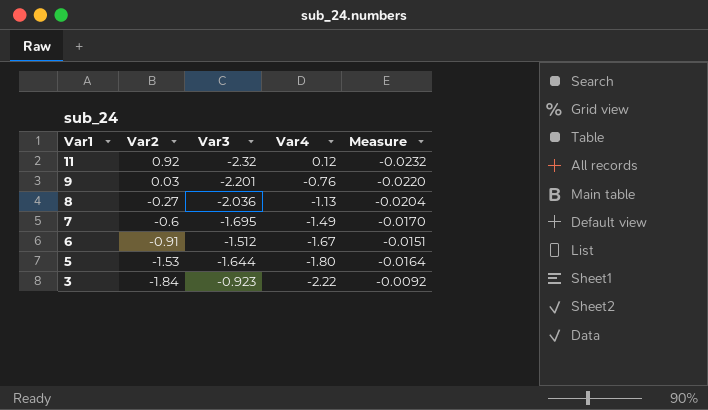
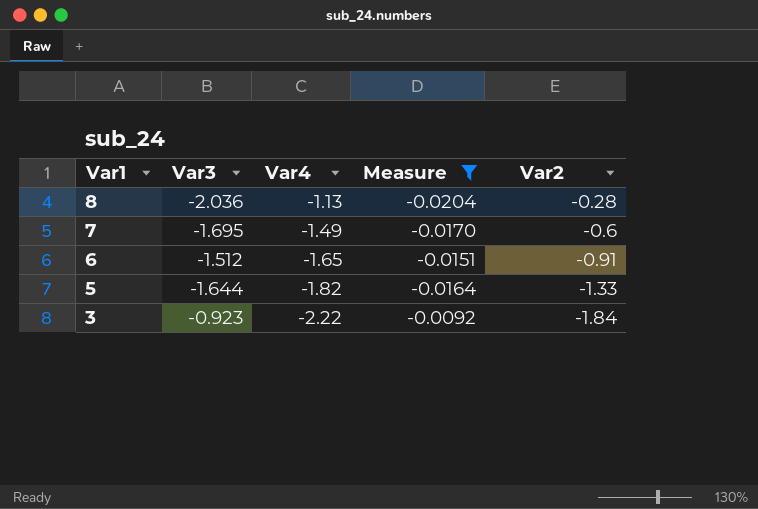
filter: none -> Measure >= -0.0204
column Var2 | position: 2 -> 5
8 | Var2: -0.27 -> -0.28
6 | Var4: -1.67 -> -1.65
5 | Var4: -1.80 -> -1.82
5 | Var2: -1.53 -> -1.33

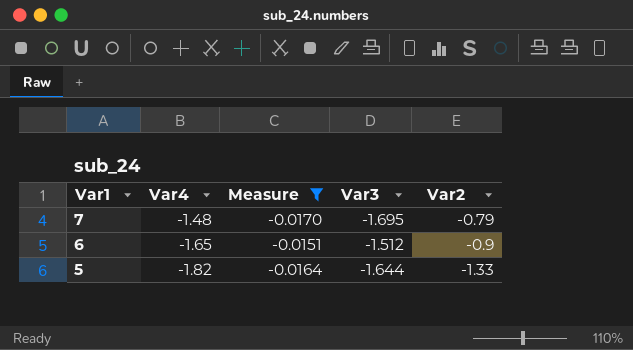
column Var3 | position: 2 -> 4
row 8: -2.036 | -1.13 | -0.0204 | -0.28 -> none
row 3: -0.923 | -2.22 | -0.0092 | -1.84 -> none
7 | Var4: -1.49 -> -1.48
7 | Var2: -0.6 -> -0.79
6 | Var2: -0.91 -> -0.9

